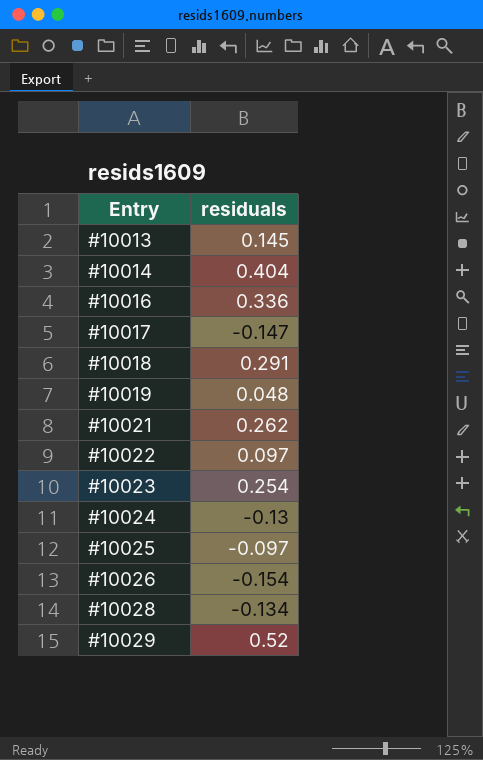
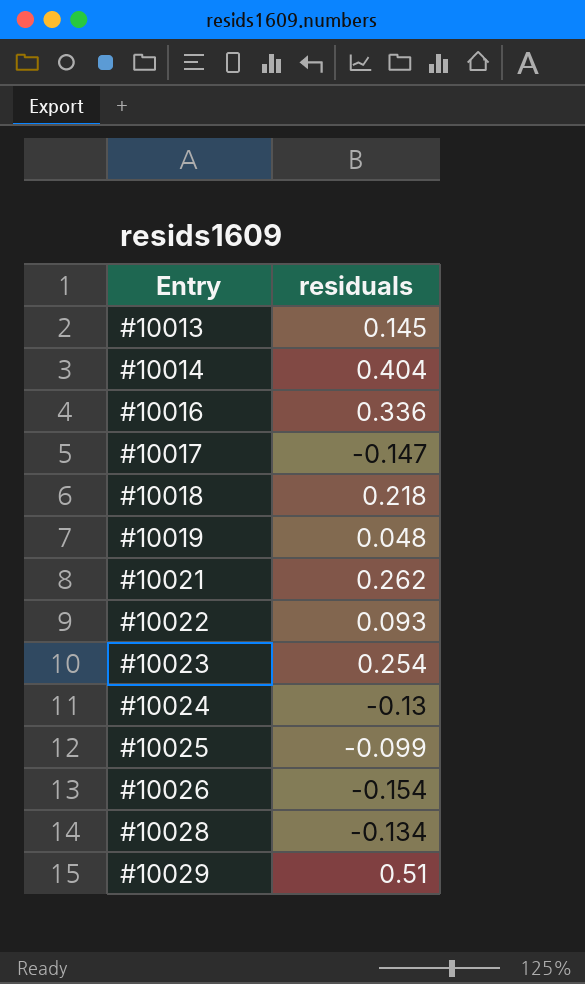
#10018 | residuals: 0.291 -> 0.218
#10022 | residuals: 0.097 -> 0.093
#10025 | residuals: -0.097 -> -0.099
#10029 | residuals: 0.52 -> 0.51

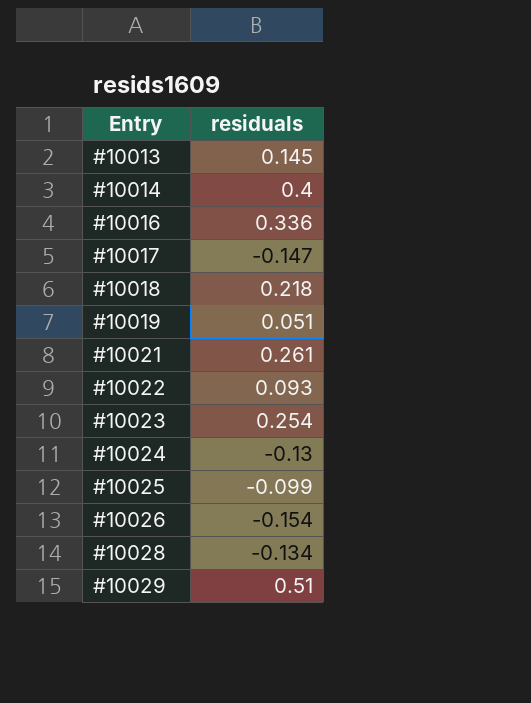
#10014 | residuals: 0.404 -> 0.4
#10019 | residuals: 0.048 -> 0.051
#10021 | residuals: 0.262 -> 0.261

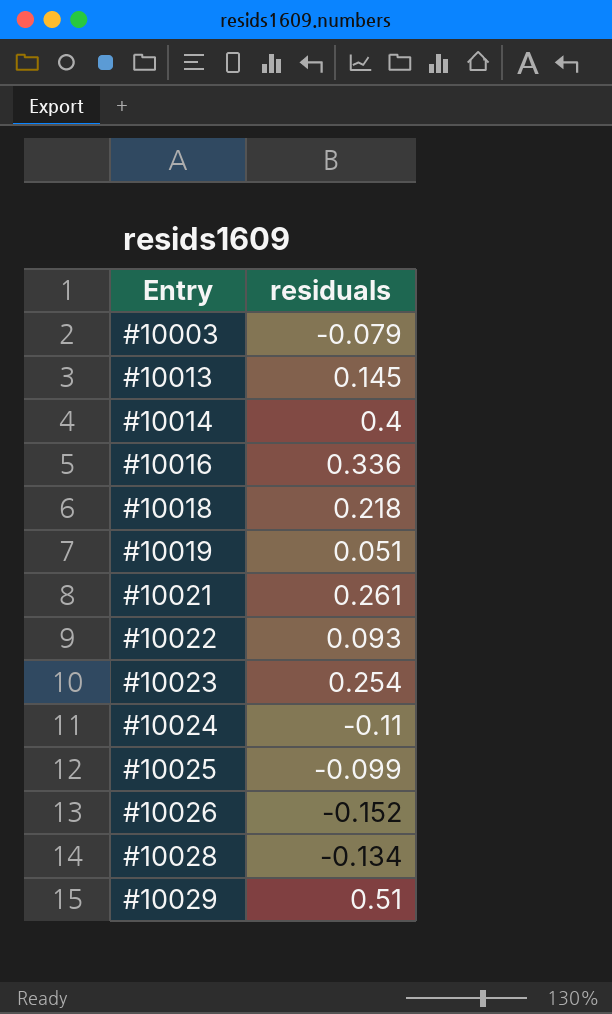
row #10017: -0.147 -> none
row #10003: none -> -0.079
#10024 | residuals: -0.13 -> -0.11
#10026 | residuals: -0.154 -> -0.152

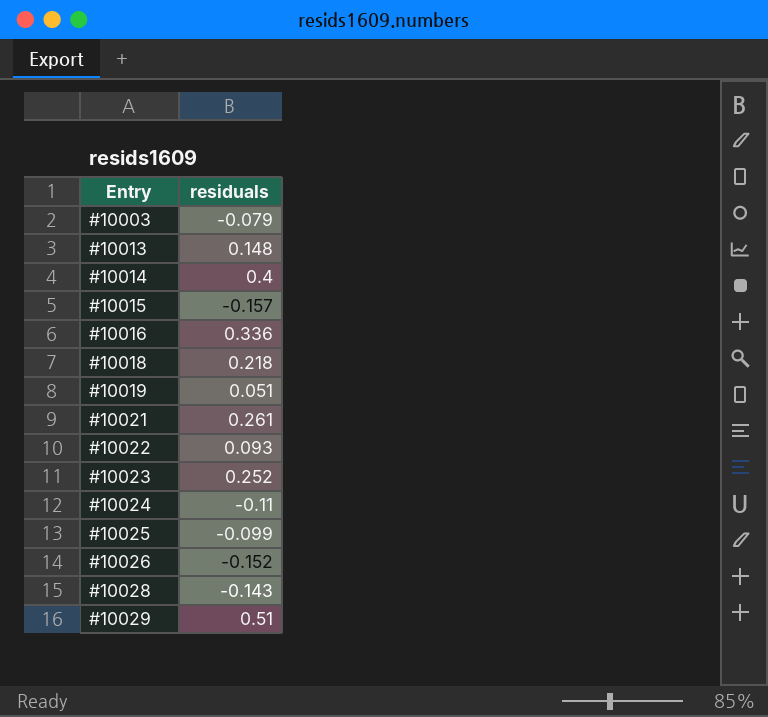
#10013 | residuals: 0.145 -> 0.148
row #10015: none -> -0.157
#10023 | residuals: 0.254 -> 0.252
#10028 | residuals: -0.134 -> -0.143

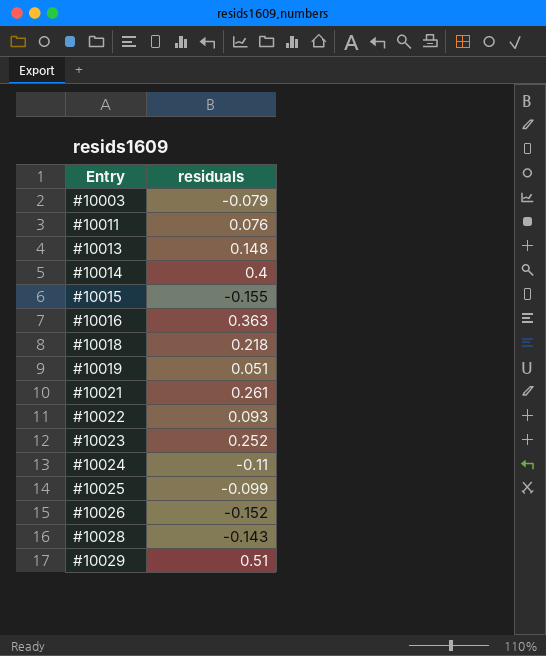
row #10011: none -> 0.076
#10015 | residuals: -0.157 -> -0.155
#10016 | residuals: 0.336 -> 0.363

